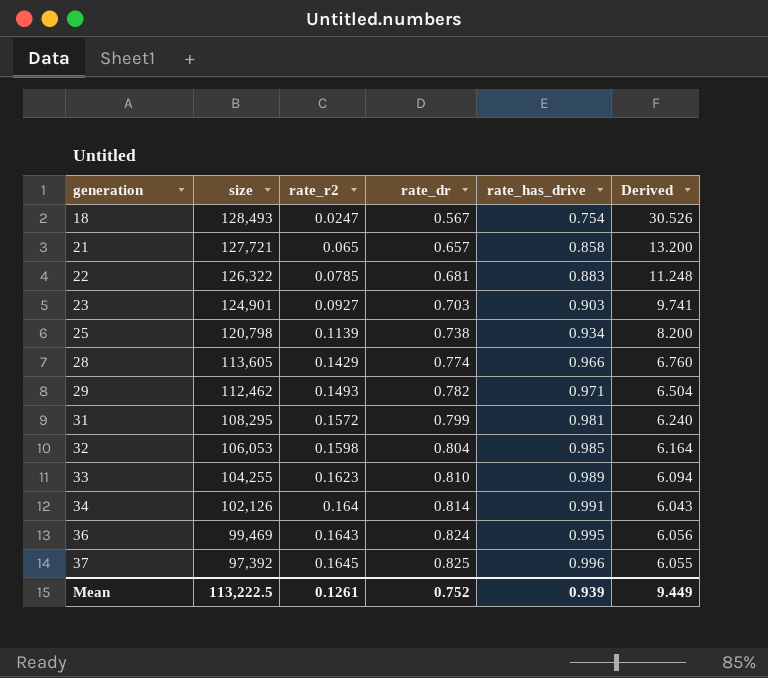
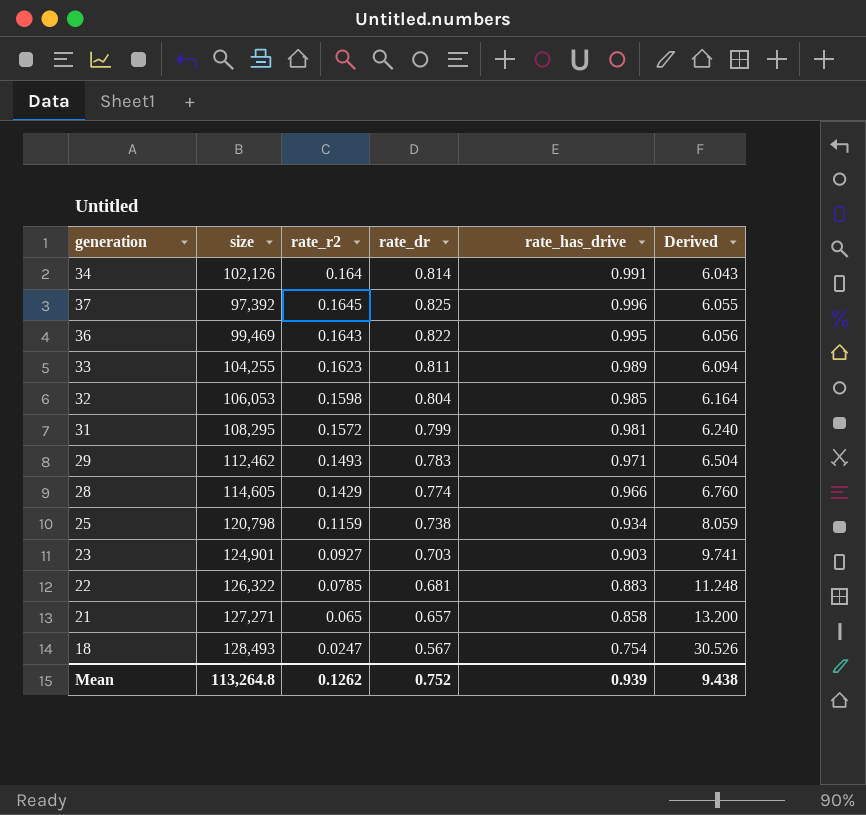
row order: generation ascending -> Derived ascending
36 | rate_dr: 0.824 -> 0.822
33 | rate_dr: 0.810 -> 0.811
29 | rate_dr: 0.782 -> 0.783
28 | size: 113,605 -> 114,605
25 | rate_r2: 0.1139 -> 0.1159
25 | Derived: 8.200 -> 8.059
21 | size: 127,721 -> 127,271
Mean | size: 113,222.5 -> 113,264.8
Mean | rate_r2: 0.1261 -> 0.1262
Mean | Derived: 9.449 -> 9.438

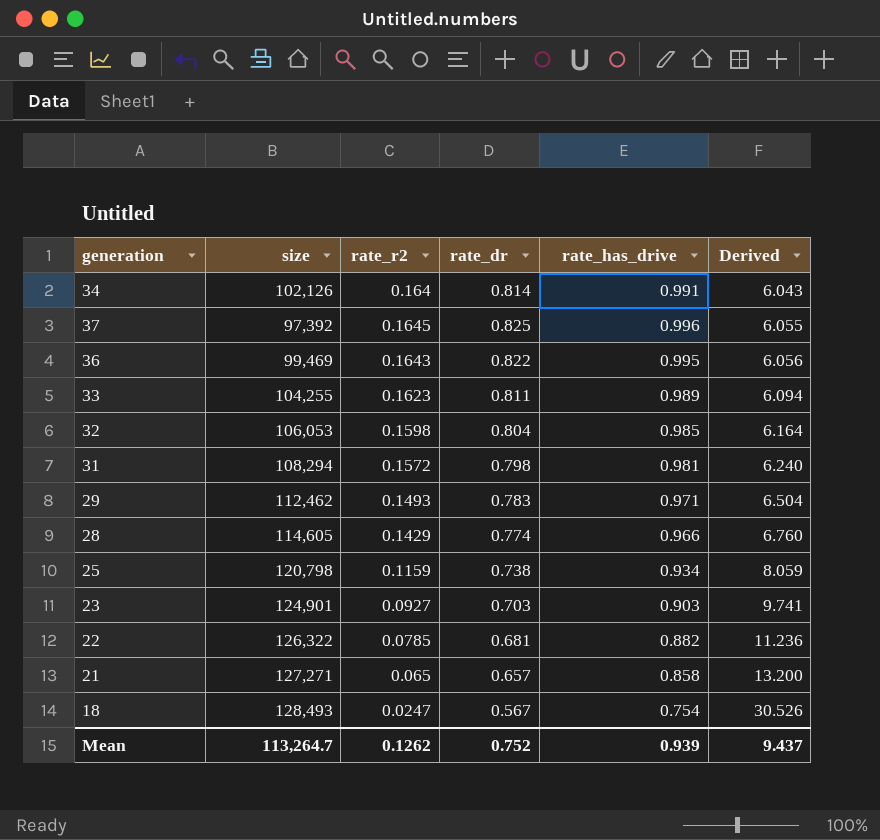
31 | size: 108,295 -> 108,294
31 | rate_dr: 0.799 -> 0.798
22 | rate_has_drive: 0.883 -> 0.882
22 | Derived: 11.248 -> 11.236
Mean | size: 113,264.8 -> 113,264.7
Mean | Derived: 9.438 -> 9.437

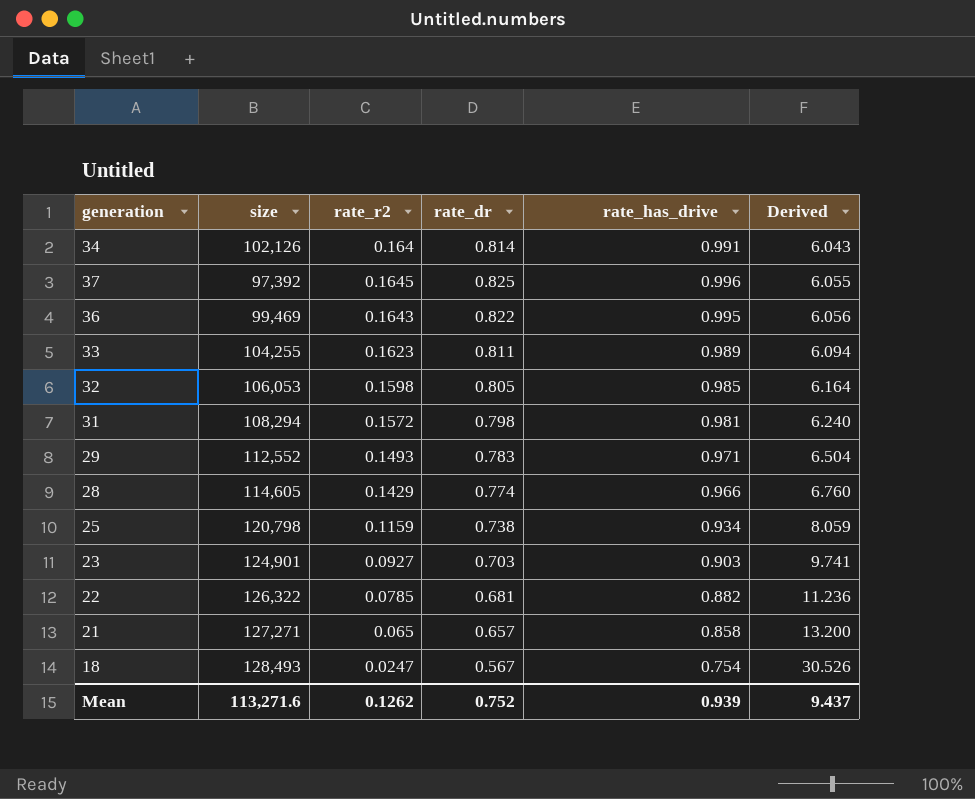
32 | rate_dr: 0.804 -> 0.805
29 | size: 112,462 -> 112,552
Mean | size: 113,264.7 -> 113,271.6

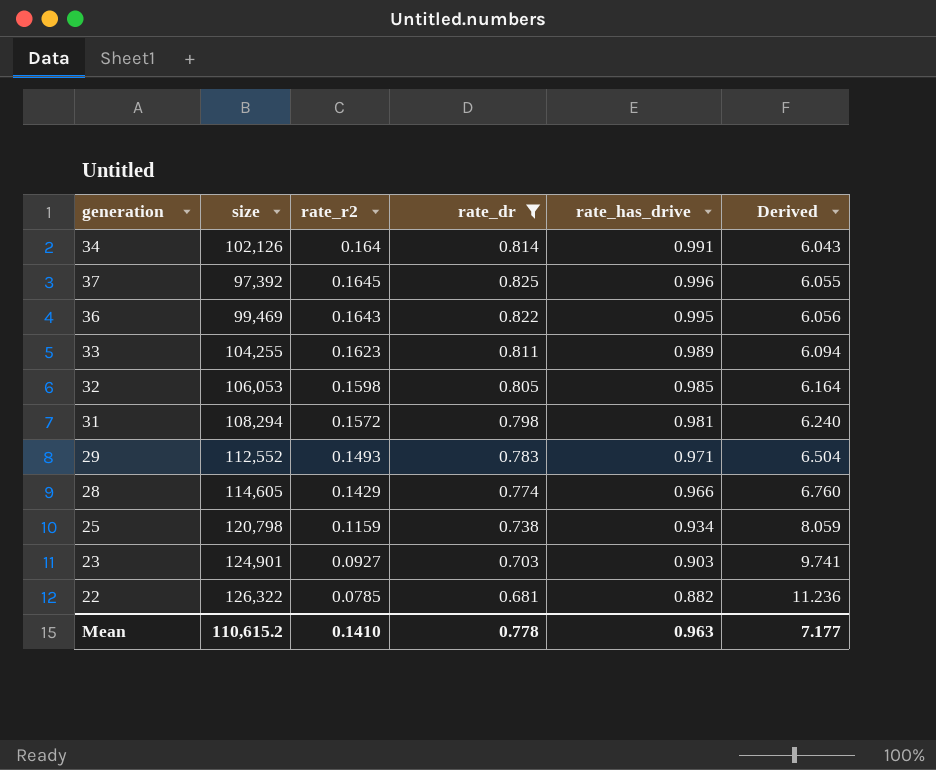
filter: none -> rate_dr >= 0.681
Mean | size: 113,271.6 -> 110,615.2
Mean | rate_r2: 0.1262 -> 0.1410
Mean | rate_dr: 0.752 -> 0.778
Mean | rate_has_drive: 0.939 -> 0.963
Mean | Derived: 9.437 -> 7.177

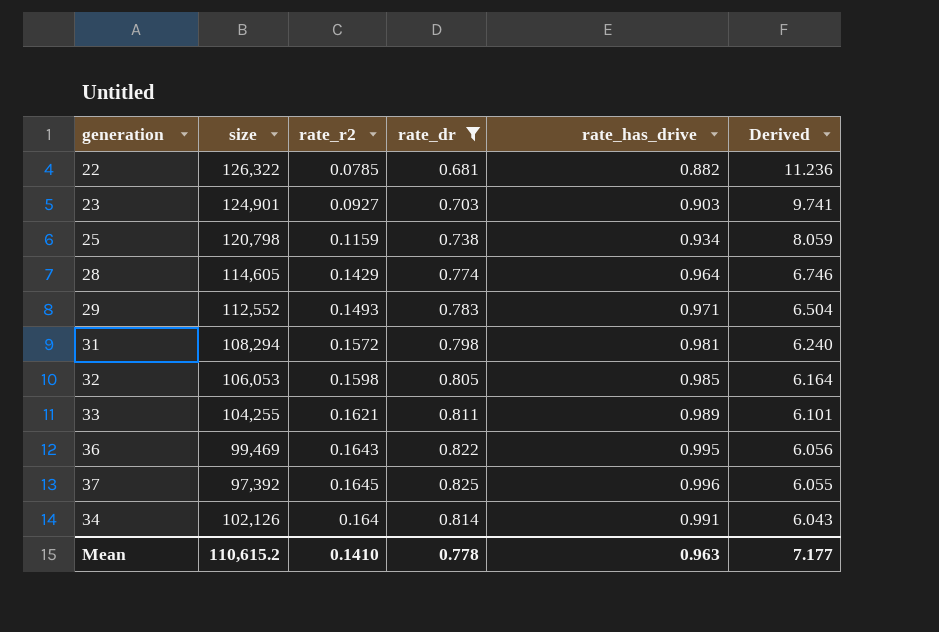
row order: Derived ascending -> Derived descending
28 | rate_has_drive: 0.966 -> 0.964
28 | Derived: 6.760 -> 6.746
33 | rate_r2: 0.1623 -> 0.1621
33 | Derived: 6.094 -> 6.101

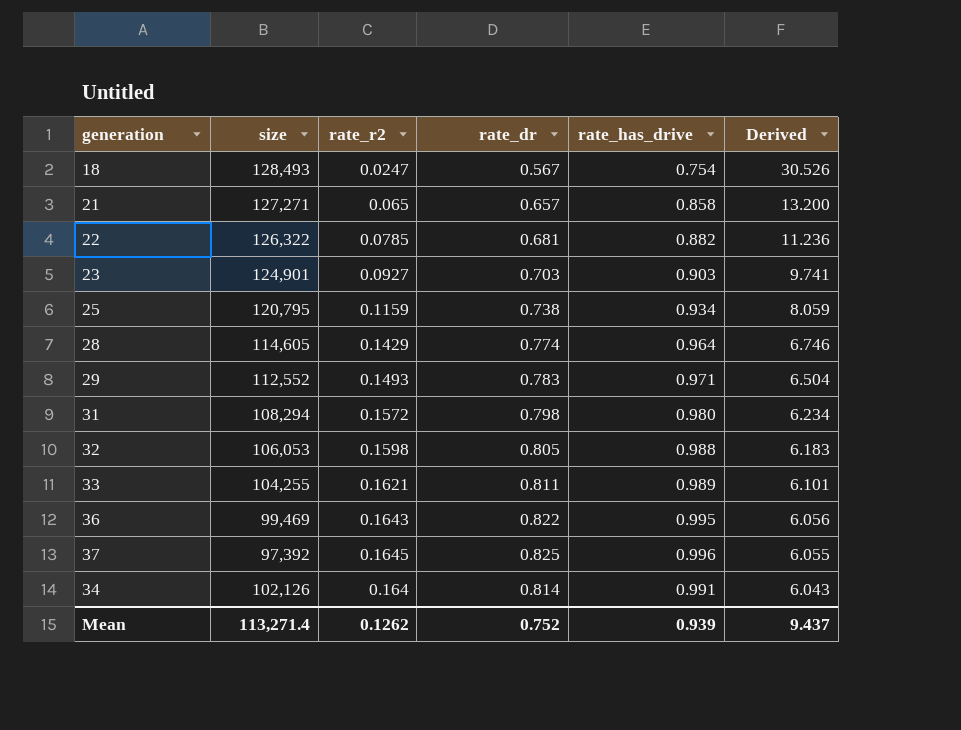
filter: rate_dr >= 0.681 -> none
25 | size: 120,798 -> 120,795
31 | rate_has_drive: 0.981 -> 0.980
31 | Derived: 6.240 -> 6.234
32 | rate_has_drive: 0.985 -> 0.988
32 | Derived: 6.164 -> 6.183
Mean | size: 110,615.2 -> 113,271.4
Mean | rate_r2: 0.1410 -> 0.1262
Mean | rate_dr: 0.778 -> 0.752
Mean | rate_has_drive: 0.963 -> 0.939
Mean | Derived: 7.177 -> 9.437

